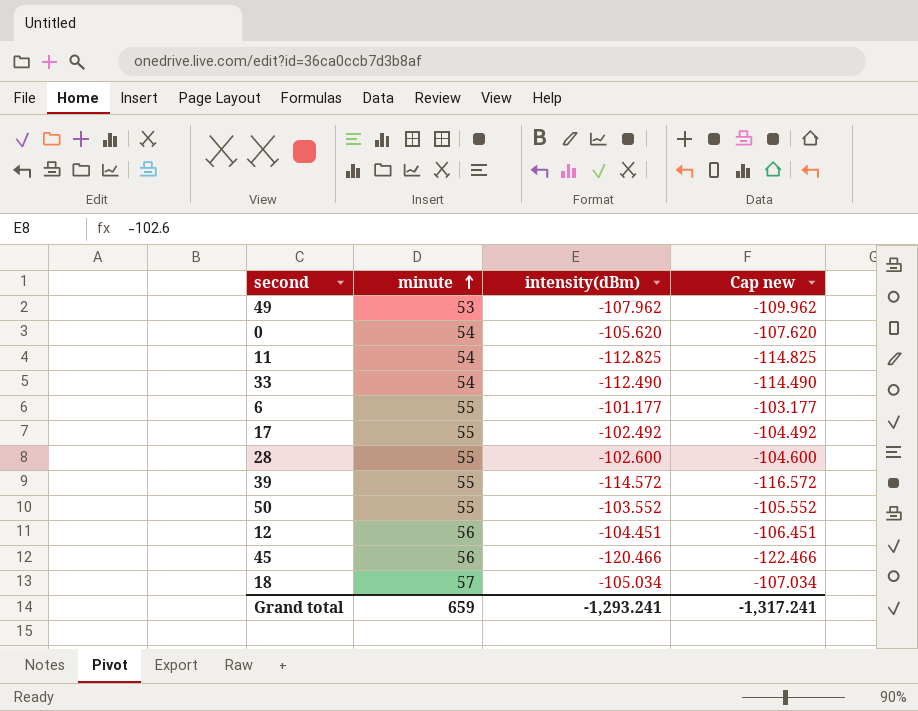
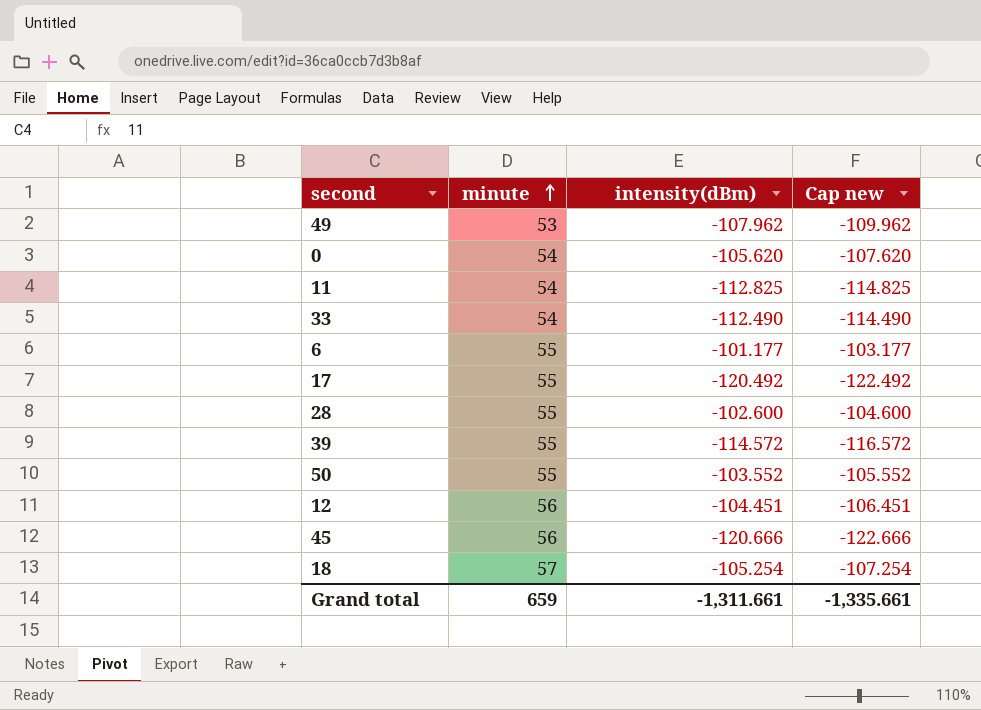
17 | intensity(dBm): -102.492 -> -120.492
17 | Cap new: -104.492 -> -122.492
45 | intensity(dBm): -120.466 -> -120.666
45 | Cap new: -122.466 -> -122.666
18 | intensity(dBm): -105.034 -> -105.254
18 | Cap new: -107.034 -> -107.254
Grand total | intensity(dBm): -1,293.241 -> -1,311.661
Grand total | Cap new: -1,317.241 -> -1,335.661

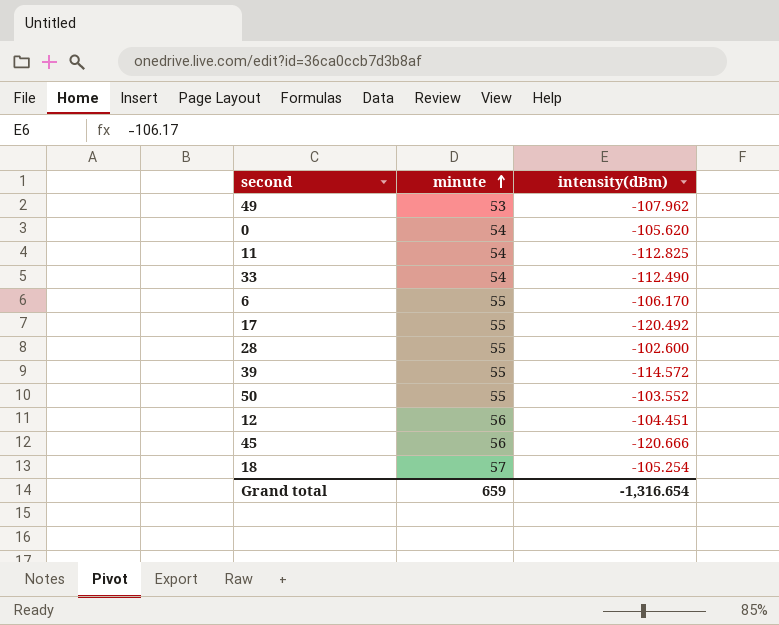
column Cap new | formula: [intensity(dBm)] - 2 -> none
6 | intensity(dBm): -101.177 -> -106.170
Grand total | intensity(dBm): -1,311.661 -> -1,316.654

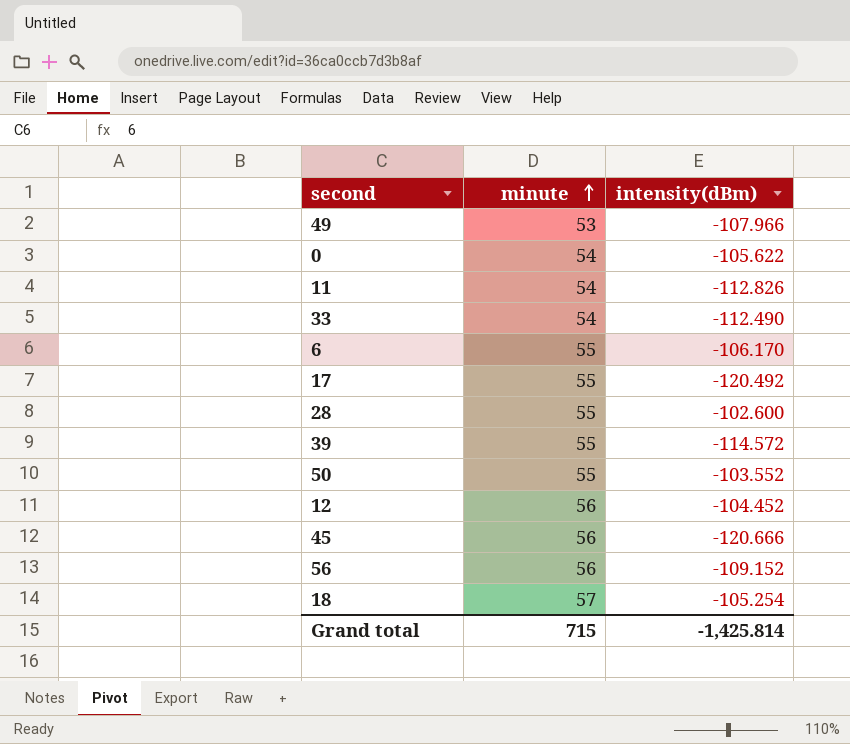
49 | intensity(dBm): -107.962 -> -107.966
0 | intensity(dBm): -105.620 -> -105.622
11 | intensity(dBm): -112.825 -> -112.826
12 | intensity(dBm): -104.451 -> -104.452
row 56: none -> 56 | -109.152
Grand total | minute: 659 -> 715
Grand total | intensity(dBm): -1,316.654 -> -1,425.814

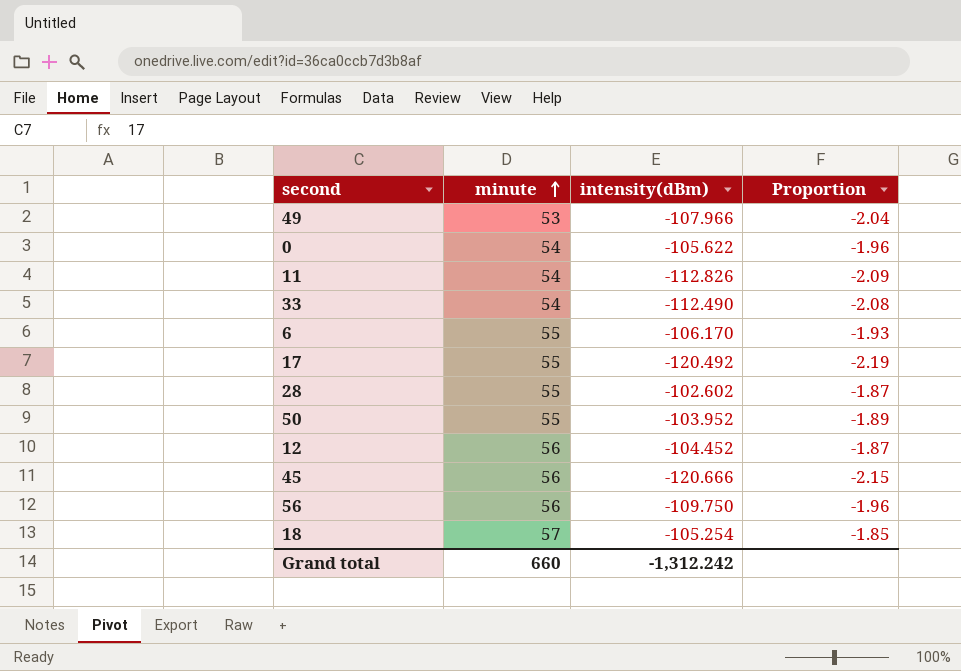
column Proportion | formula: none -> [intensity(dBm)] / [minute]
row 39: 55 | -114.572 -> none
28 | intensity(dBm): -102.600 -> -102.602
50 | intensity(dBm): -103.552 -> -103.952
56 | intensity(dBm): -109.152 -> -109.750
Grand total | minute: 715 -> 660
Grand total | intensity(dBm): -1,425.814 -> -1,312.242

